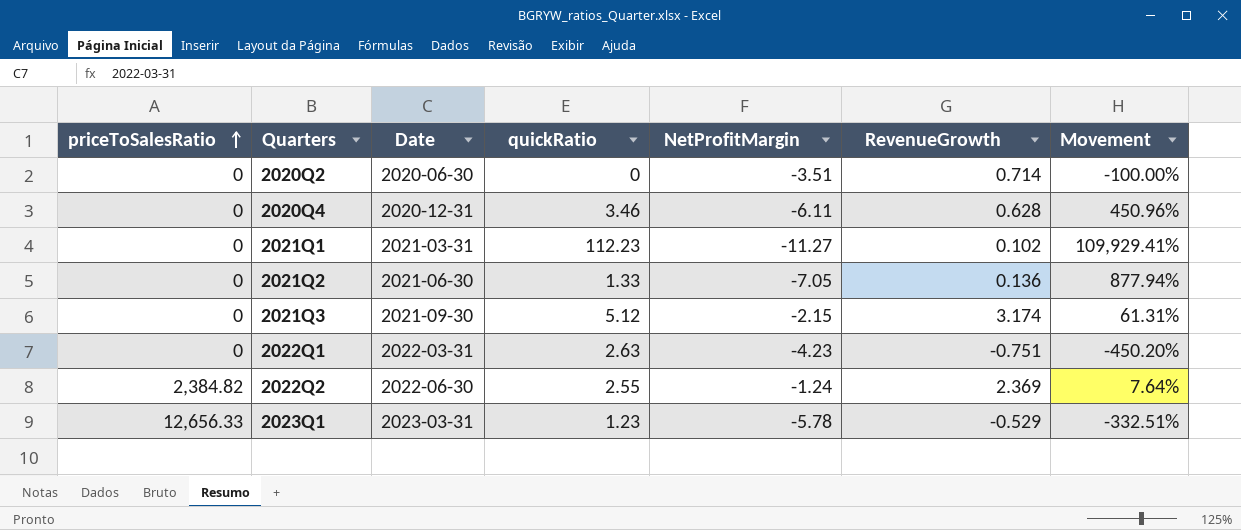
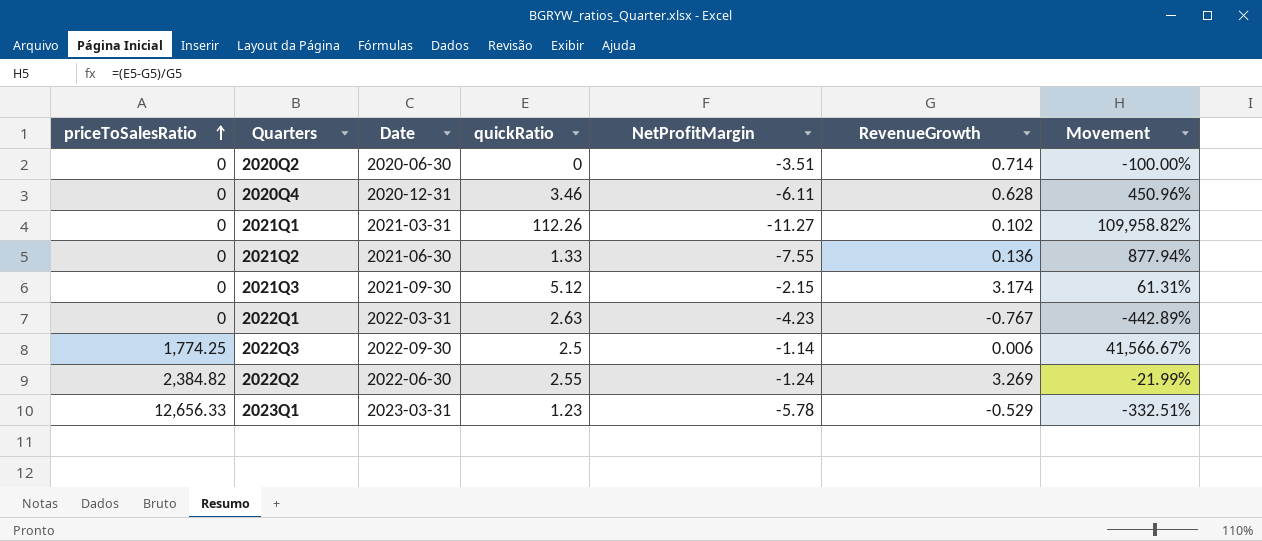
2021Q1 | quickRatio: 112.23 -> 112.26
2021Q1 | Movement: 109,929.41% -> 109,958.82%
2021Q2 | NetProfitMargin: -7.05 -> -7.55
2022Q1 | RevenueGrowth: -0.751 -> -0.767
2022Q1 | Movement: -450.20% -> -442.89%
row 2022Q3: none -> 1,774.25 | 2022-09-30 | 2.5 | -1.14 | 0.006 | 41,566.67%
2022Q2 | RevenueGrowth: 2.369 -> 3.269
2022Q2 | Movement: 7.64% -> -21.99%

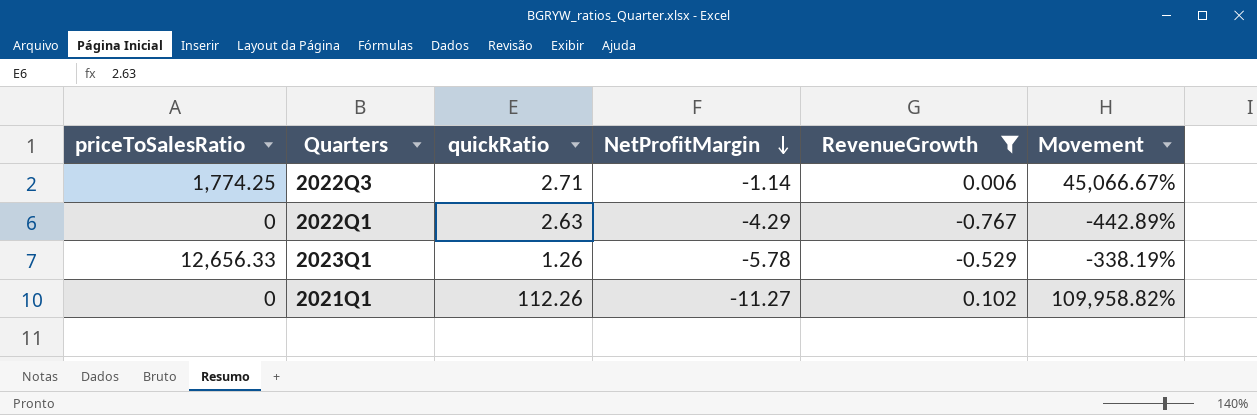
filter: none -> RevenueGrowth <= 0.102
row order: priceToSalesRatio ascending -> NetProfitMargin descending
column Date | position: 3 -> none
2022Q3 | quickRatio: 2.5 -> 2.71
2022Q3 | Movement: 41,566.67% -> 45,066.67%
2022Q1 | NetProfitMargin: -4.23 -> -4.29
2023Q1 | quickRatio: 1.23 -> 1.26
2023Q1 | Movement: -332.51% -> -338.19%

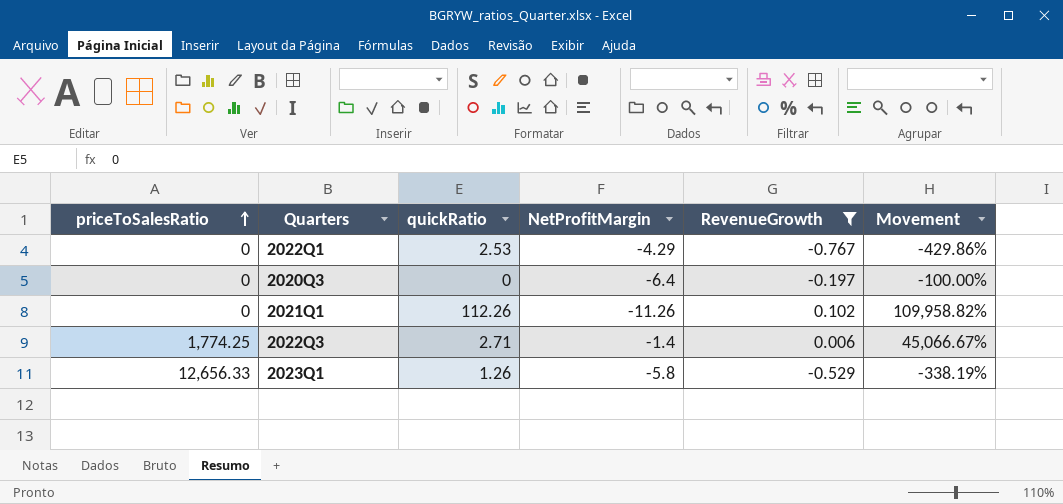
row order: NetProfitMargin descending -> priceToSalesRatio ascending
2022Q1 | quickRatio: 2.63 -> 2.53
2022Q1 | Movement: -442.89% -> -429.86%
row 2020Q3: none -> 0 | 0 | -6.4 | -0.197 | -100.00%
2021Q1 | NetProfitMargin: -11.27 -> -11.26
2022Q3 | NetProfitMargin: -1.14 -> -1.4
2023Q1 | NetProfitMargin: -5.78 -> -5.8

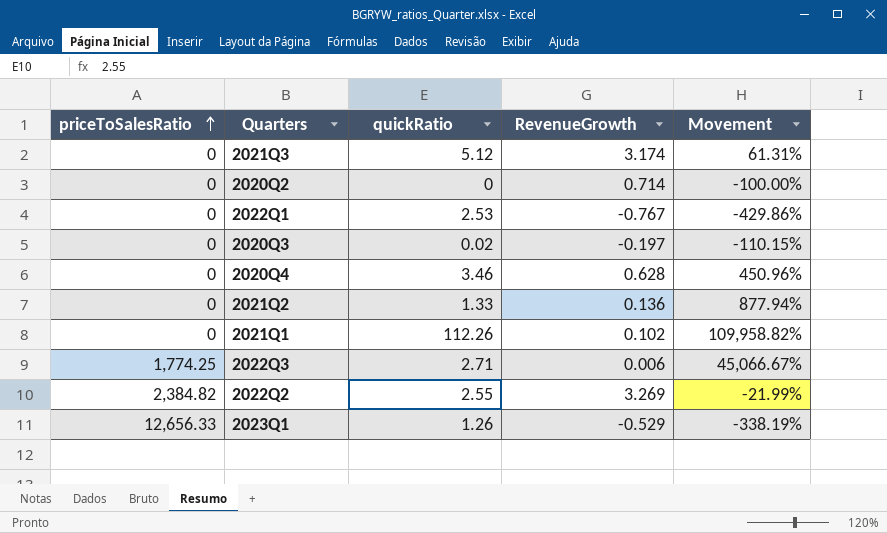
filter: RevenueGrowth <= 0.102 -> none
column NetProfitMargin | position: 4 -> none
2020Q3 | quickRatio: 0 -> 0.02
2020Q3 | Movement: -100.00% -> -110.15%

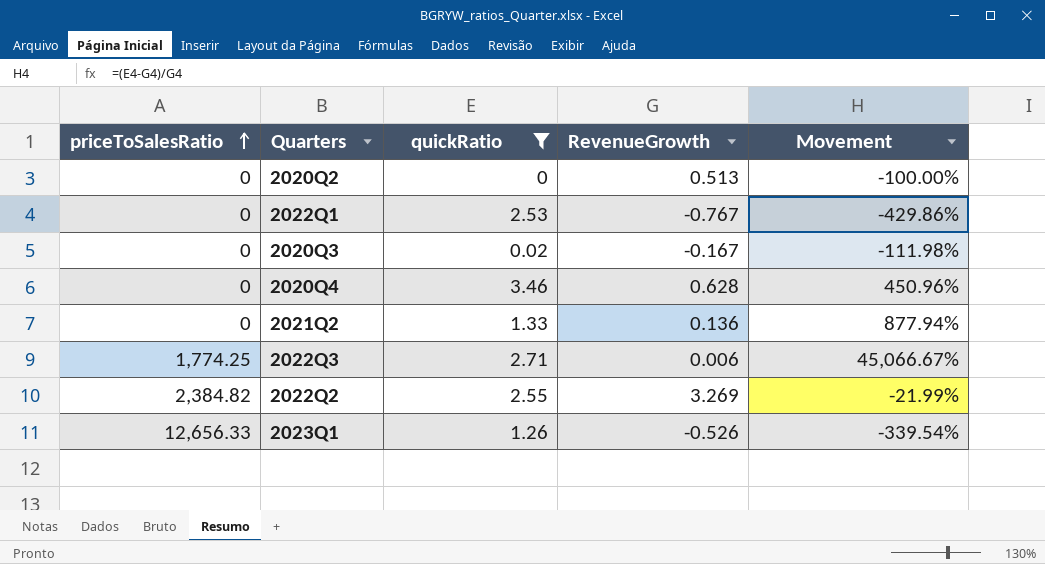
filter: none -> quickRatio <= 3.46
2020Q2 | RevenueGrowth: 0.714 -> 0.513
2020Q3 | RevenueGrowth: -0.197 -> -0.167
2020Q3 | Movement: -110.15% -> -111.98%
2023Q1 | RevenueGrowth: -0.529 -> -0.526
2023Q1 | Movement: -338.19% -> -339.54%

